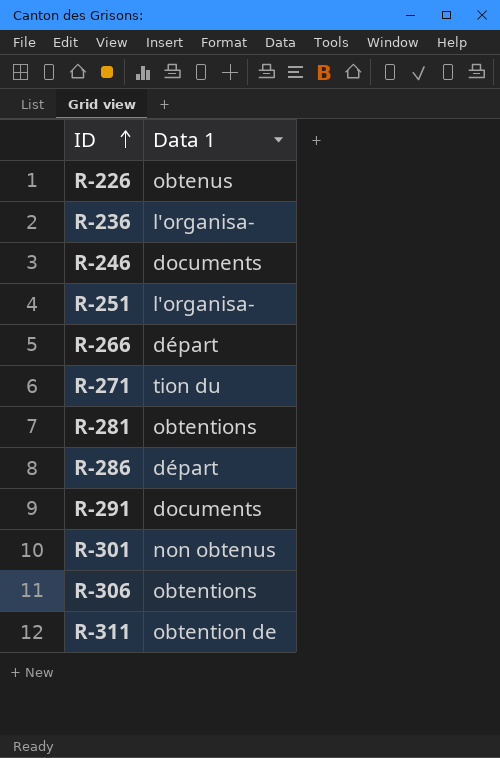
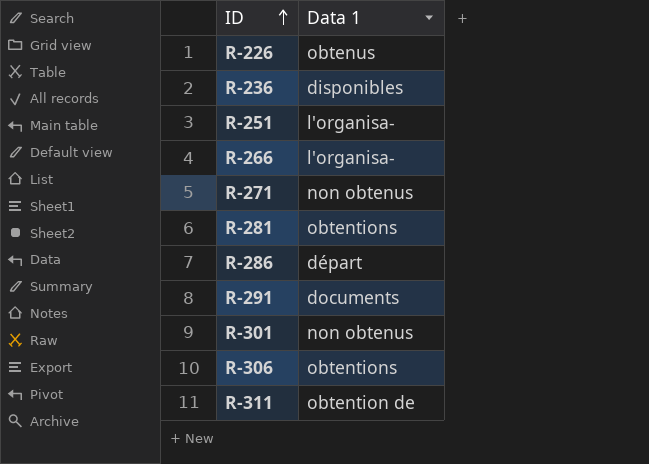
row R-246: documents -> none
R-236 | Data 1: l'organisa- -> disponibles
R-266 | Data 1: départ -> l'organisa-
R-271 | Data 1: tion du -> non obtenus

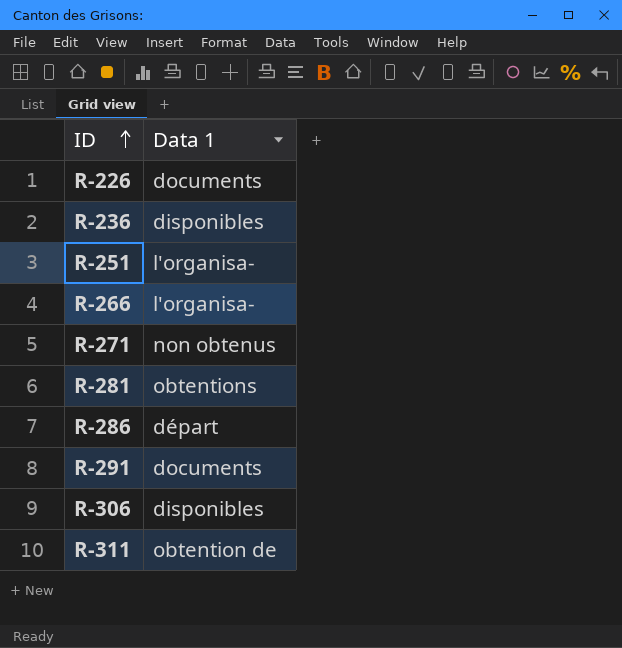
row R-301: non obtenus -> none
R-226 | Data 1: obtenus -> documents
R-306 | Data 1: obtentions -> disponibles

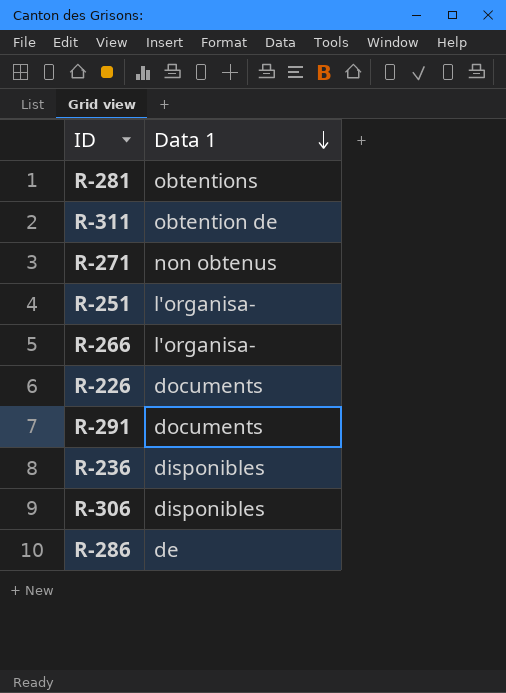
row order: ID ascending -> Data 1 descending
R-286 | Data 1: départ -> de

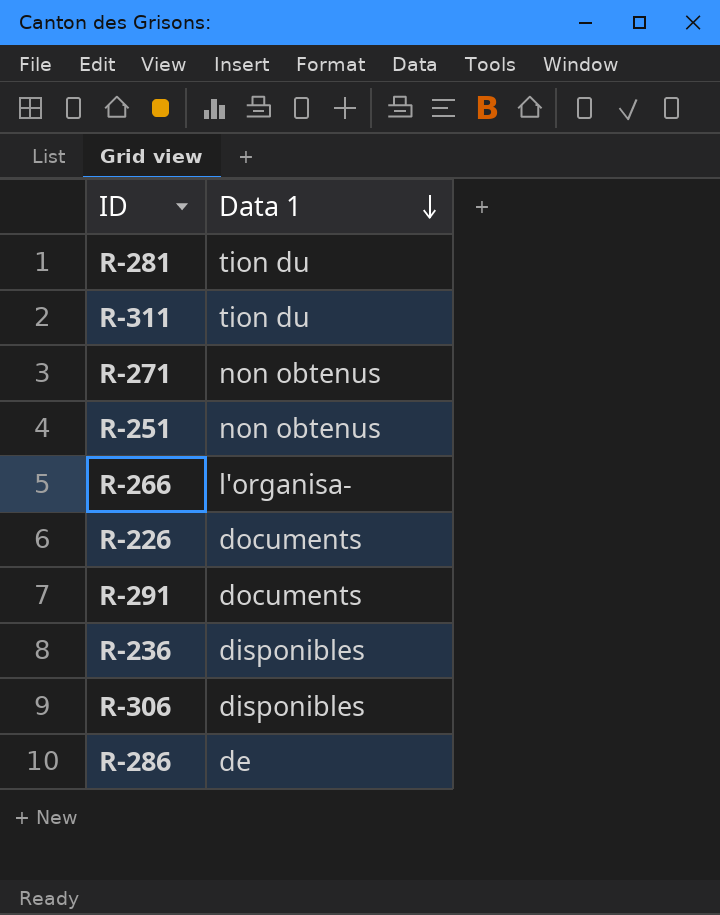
R-281 | Data 1: obtentions -> tion du
R-311 | Data 1: obtention de -> tion du
R-251 | Data 1: l'organisa- -> non obtenus

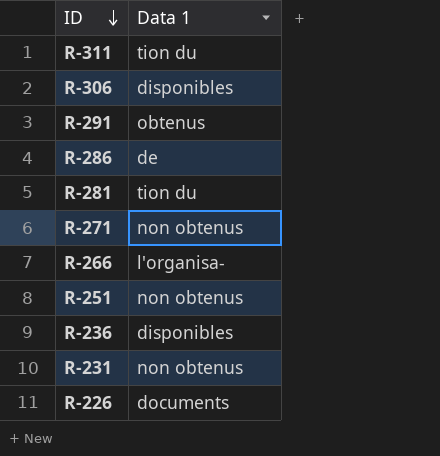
row order: Data 1 descending -> ID descending
R-291 | Data 1: documents -> obtenus
row R-231: none -> non obtenus

